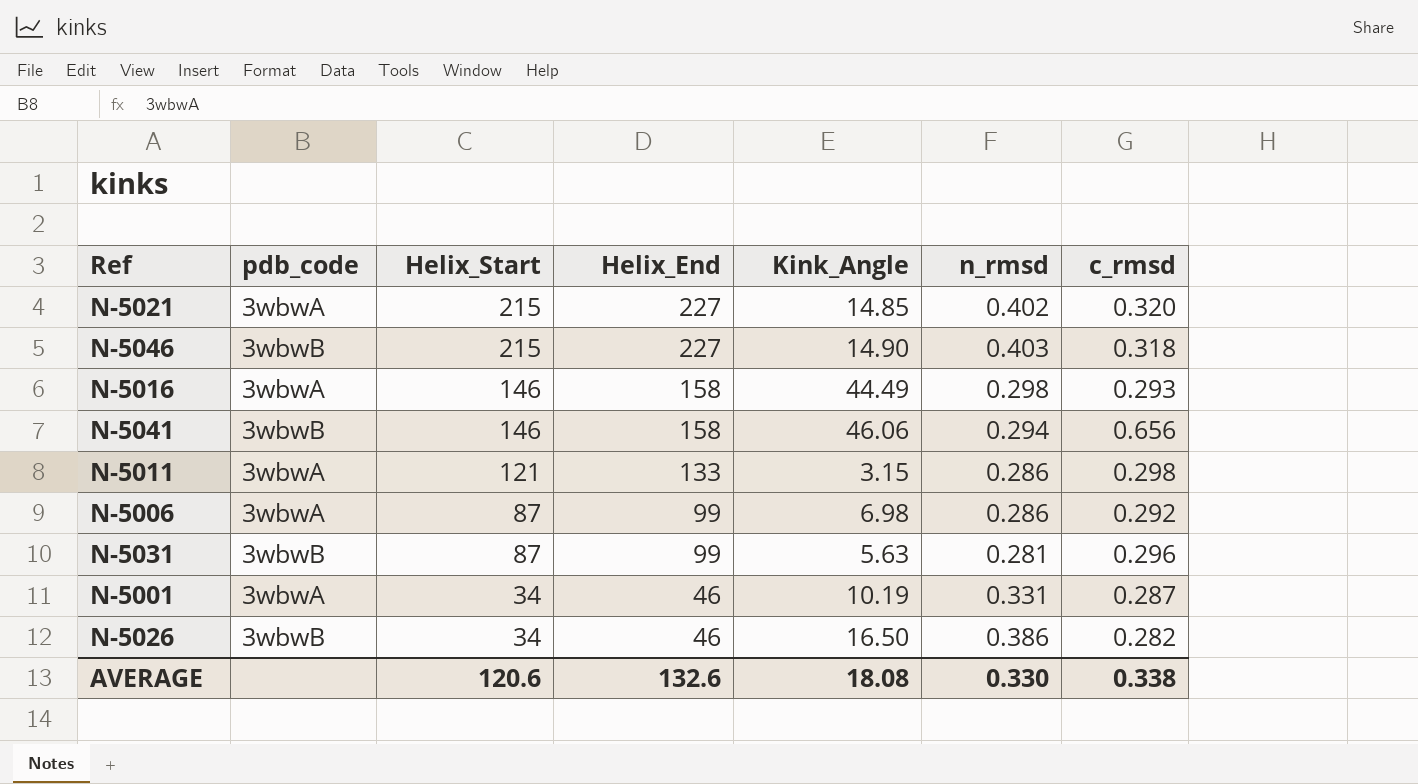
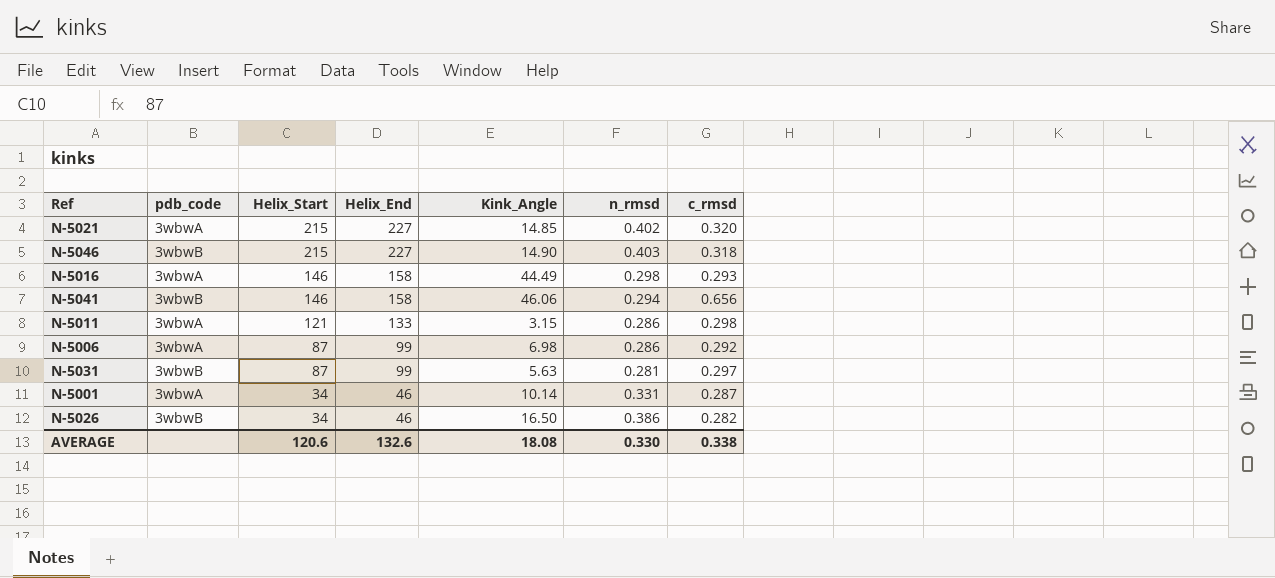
N-5031 | c_rmsd: 0.296 -> 0.297
N-5001 | Kink_Angle: 10.19 -> 10.14

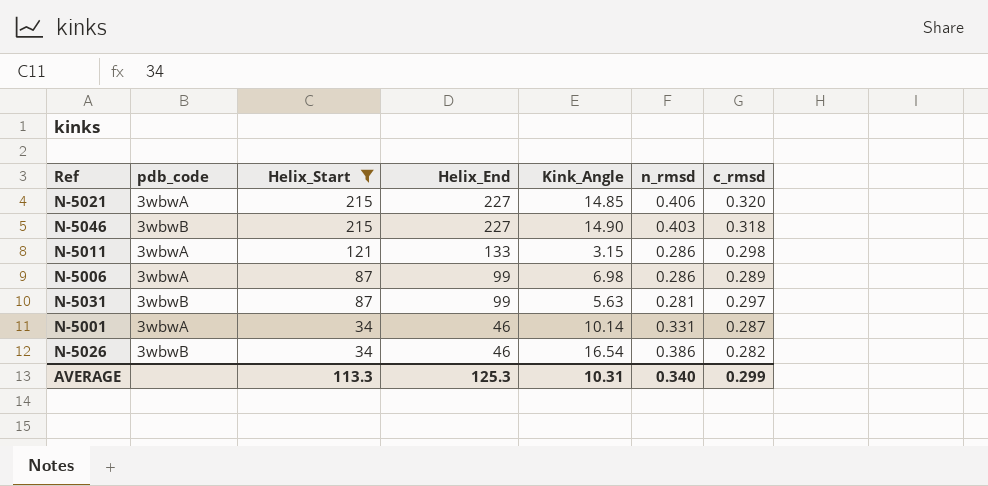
filter: none -> Helix_Start != 146
N-5021 | n_rmsd: 0.402 -> 0.406
N-5006 | c_rmsd: 0.292 -> 0.289
N-5026 | Kink_Angle: 16.50 -> 16.54
AVERAGE | Helix_Start: 120.6 -> 113.3
AVERAGE | Helix_End: 132.6 -> 125.3
AVERAGE | Kink_Angle: 18.08 -> 10.31
AVERAGE | n_rmsd: 0.330 -> 0.340
AVERAGE | c_rmsd: 0.338 -> 0.299

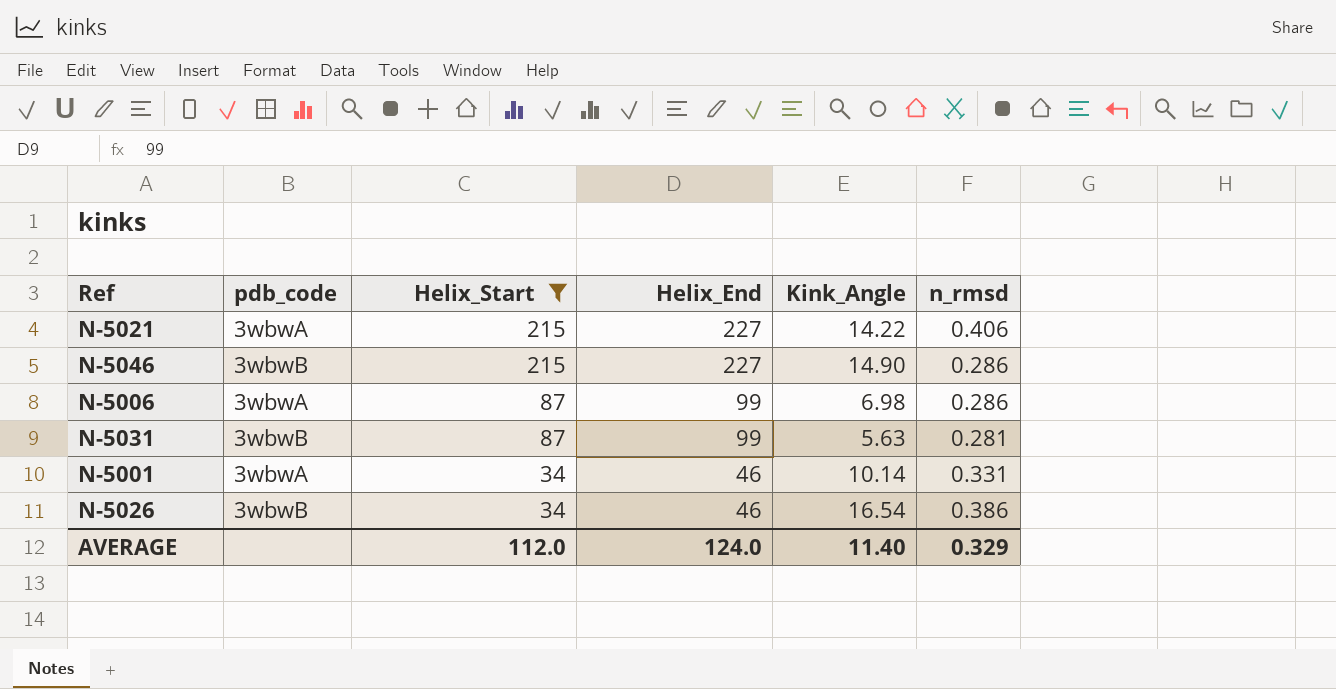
column c_rmsd | position: 7 -> none
row N-5011: 3wbwA | 121 | 133 | 3.15 | 0.286 | 0.298 -> none
N-5021 | Kink_Angle: 14.85 -> 14.22
N-5046 | n_rmsd: 0.403 -> 0.286
AVERAGE | Helix_Start: 113.3 -> 112.0
AVERAGE | Helix_End: 125.3 -> 124.0
AVERAGE | Kink_Angle: 10.31 -> 11.40
AVERAGE | n_rmsd: 0.340 -> 0.329

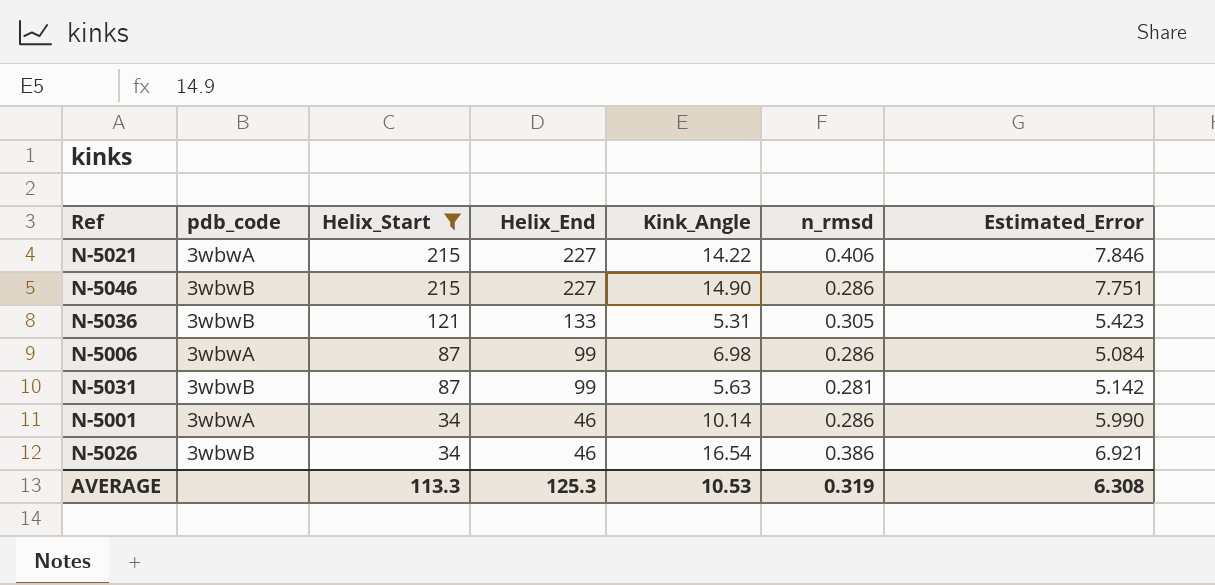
column Estimated_Error | position: none -> 7
row N-5036: none -> 3wbwB | 121 | 133 | 5.31 | 0.305 | 5.423
N-5001 | n_rmsd: 0.331 -> 0.286
AVERAGE | Helix_Start: 112.0 -> 113.3
AVERAGE | Helix_End: 124.0 -> 125.3
AVERAGE | Kink_Angle: 11.40 -> 10.53
AVERAGE | n_rmsd: 0.329 -> 0.319

